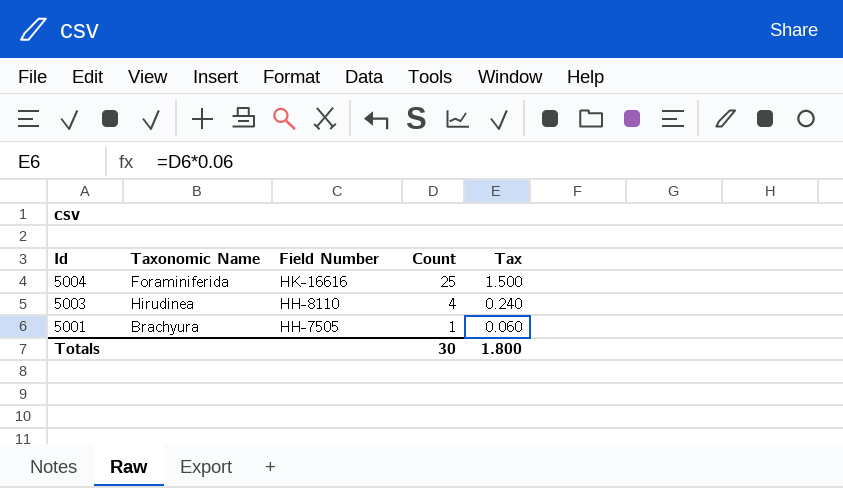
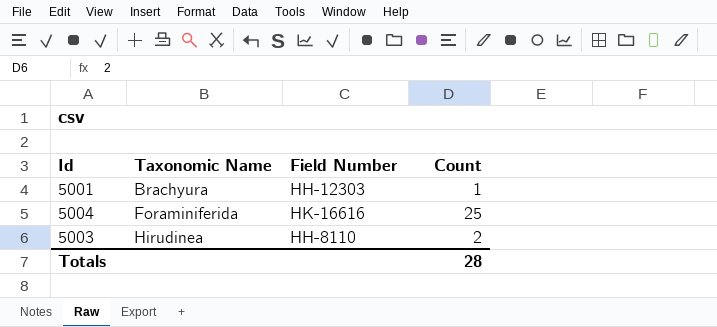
row order: Id descending -> Taxonomic Name ascending
column Tax | formula: [Count] * 0.06 -> none
5001 | Field Number: HH-7505 -> HH-12303
5003 | Count: 4 -> 2
Totals | Count: 30 -> 28

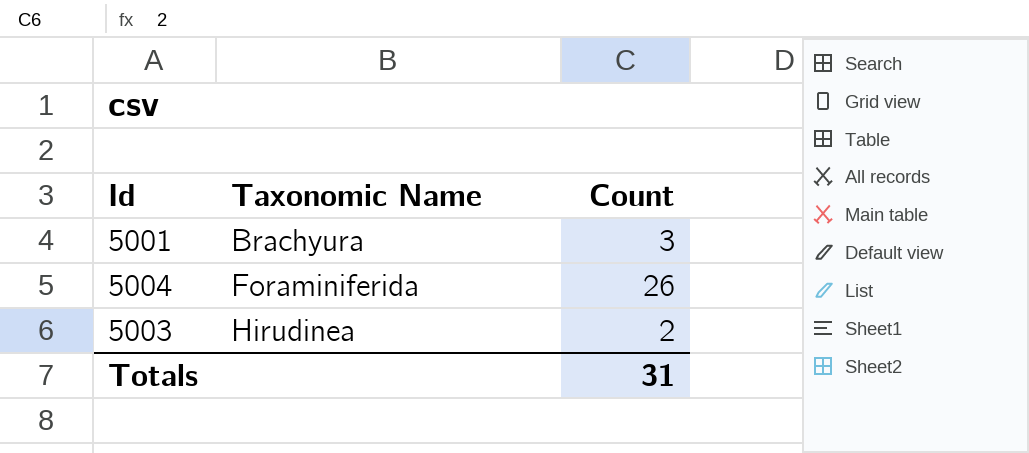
column Field Number | position: 3 -> none
5001 | Count: 1 -> 3
5004 | Count: 25 -> 26
Totals | Count: 28 -> 31

